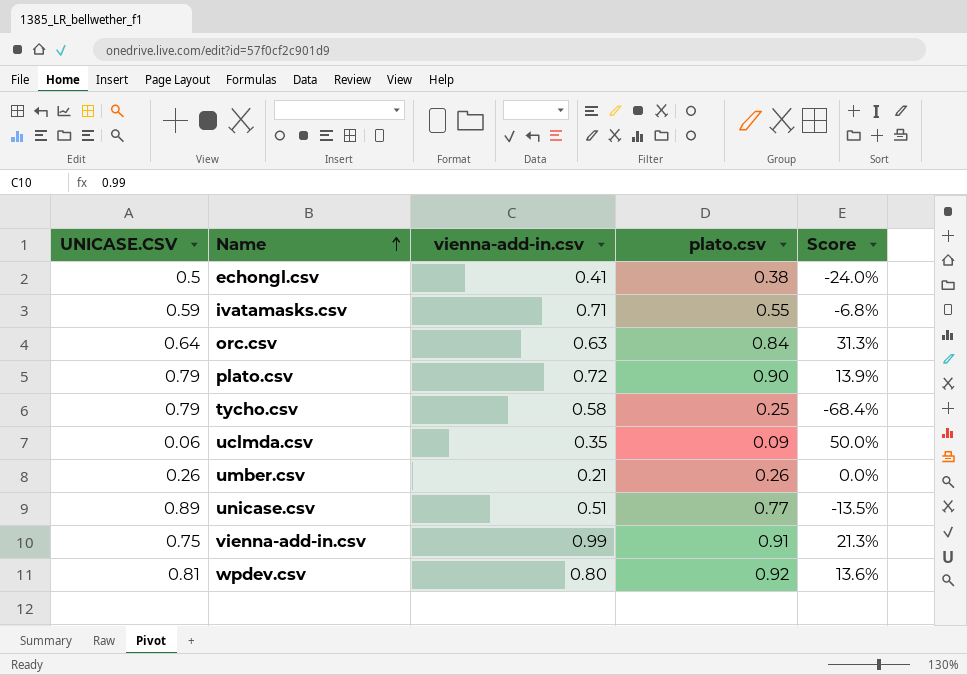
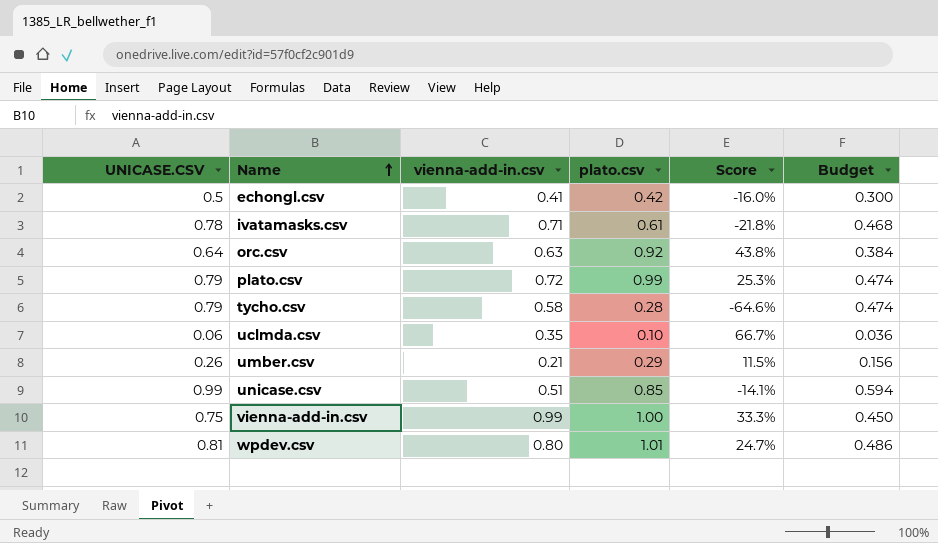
column Budget | formula: none -> [UNICASE.CSV] * 0.6
echongl.csv | plato.csv: 0.38 -> 0.42
echongl.csv | Score: -24.0% -> -16.0%
ivatamasks.csv | UNICASE.CSV: 0.59 -> 0.78
ivatamasks.csv | plato.csv: 0.55 -> 0.61
ivatamasks.csv | Score: -6.8% -> -21.8%
orc.csv | plato.csv: 0.84 -> 0.92
orc.csv | Score: 31.3% -> 43.8%
plato.csv | plato.csv: 0.90 -> 0.99
plato.csv | Score: 13.9% -> 25.3%
tycho.csv | plato.csv: 0.25 -> 0.28
tycho.csv | Score: -68.4% -> -64.6%
uclmda.csv | plato.csv: 0.09 -> 0.10
uclmda.csv | Score: 50.0% -> 66.7%
umber.csv | plato.csv: 0.26 -> 0.29
umber.csv | Score: 0.0% -> 11.5%
unicase.csv | UNICASE.CSV: 0.89 -> 0.99
unicase.csv | plato.csv: 0.77 -> 0.85
unicase.csv | Score: -13.5% -> -14.1%
vienna-add-in.csv | plato.csv: 0.91 -> 1.00
vienna-add-in.csv | Score: 21.3% -> 33.3%
wpdev.csv | plato.csv: 0.92 -> 1.01
wpdev.csv | Score: 13.6% -> 24.7%

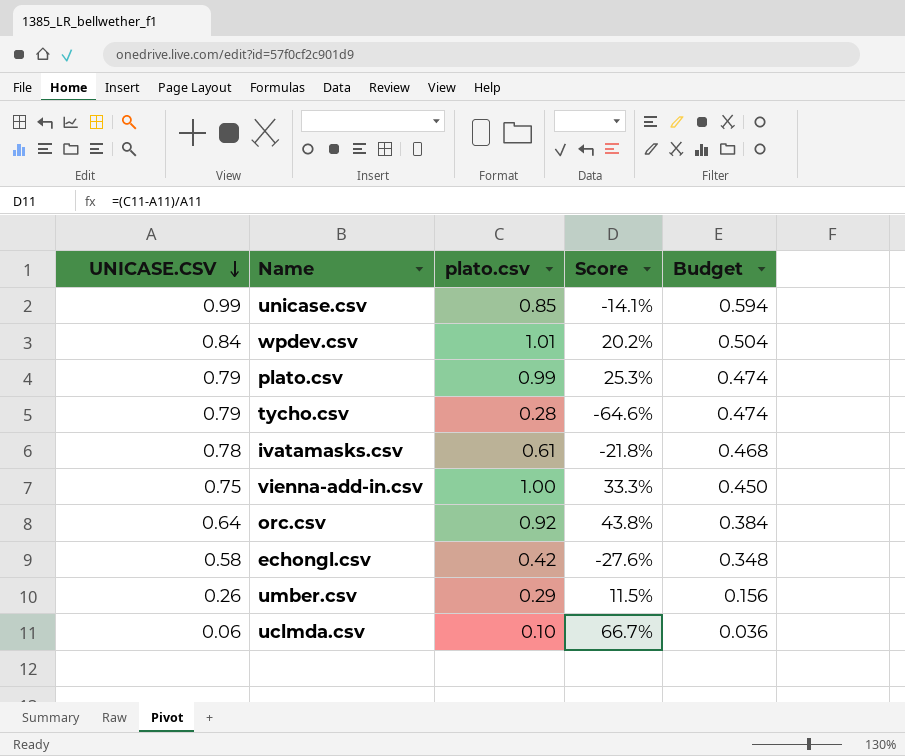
row order: Name ascending -> UNICASE.CSV descending
column vienna-add-in.csv | position: 3 -> none
wpdev.csv | UNICASE.CSV: 0.81 -> 0.84
wpdev.csv | Score: 24.7% -> 20.2%
wpdev.csv | Budget: 0.486 -> 0.504
echongl.csv | UNICASE.CSV: 0.5 -> 0.58
echongl.csv | Score: -16.0% -> -27.6%
echongl.csv | Budget: 0.300 -> 0.348

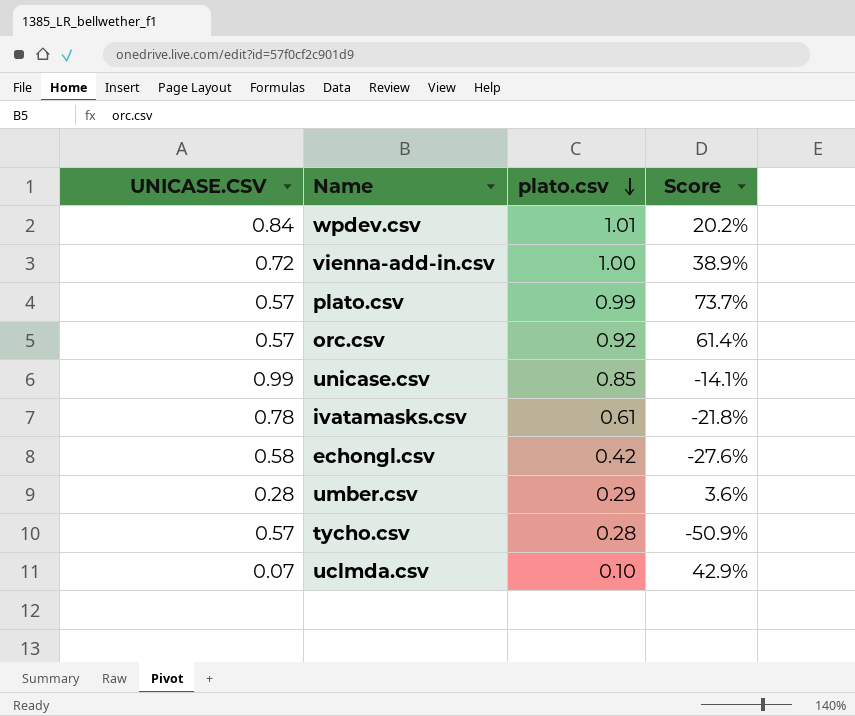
row order: UNICASE.CSV descending -> plato.csv descending
column Budget | formula: [UNICASE.CSV] * 0.6 -> none
vienna-add-in.csv | UNICASE.CSV: 0.75 -> 0.72
vienna-add-in.csv | Score: 33.3% -> 38.9%
plato.csv | UNICASE.CSV: 0.79 -> 0.57
plato.csv | Score: 25.3% -> 73.7%
orc.csv | UNICASE.CSV: 0.64 -> 0.57
orc.csv | Score: 43.8% -> 61.4%
umber.csv | UNICASE.CSV: 0.26 -> 0.28
umber.csv | Score: 11.5% -> 3.6%
tycho.csv | UNICASE.CSV: 0.79 -> 0.57
tycho.csv | Score: -64.6% -> -50.9%
uclmda.csv | UNICASE.CSV: 0.06 -> 0.07
uclmda.csv | Score: 66.7% -> 42.9%

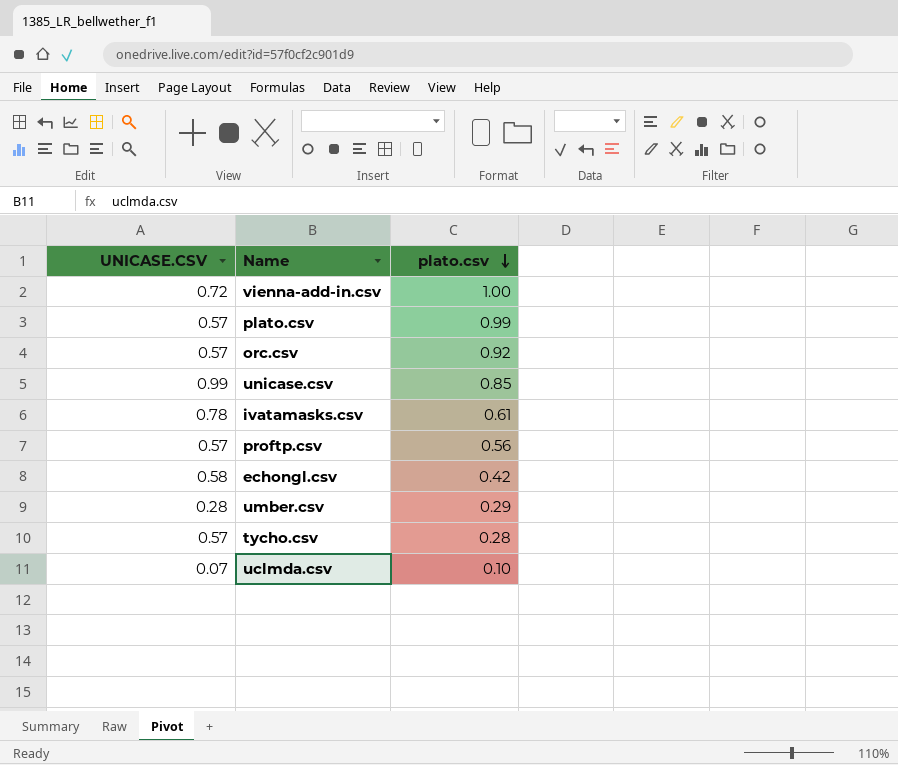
column Score | formula: ([plato.csv] - [UNICASE.CSV]) / [UNICASE.CSV] -> none
row wpdev.csv: 0.84 | 1.01 | 20.2% -> none
row proftp.csv: none -> 0.57 | 0.56

